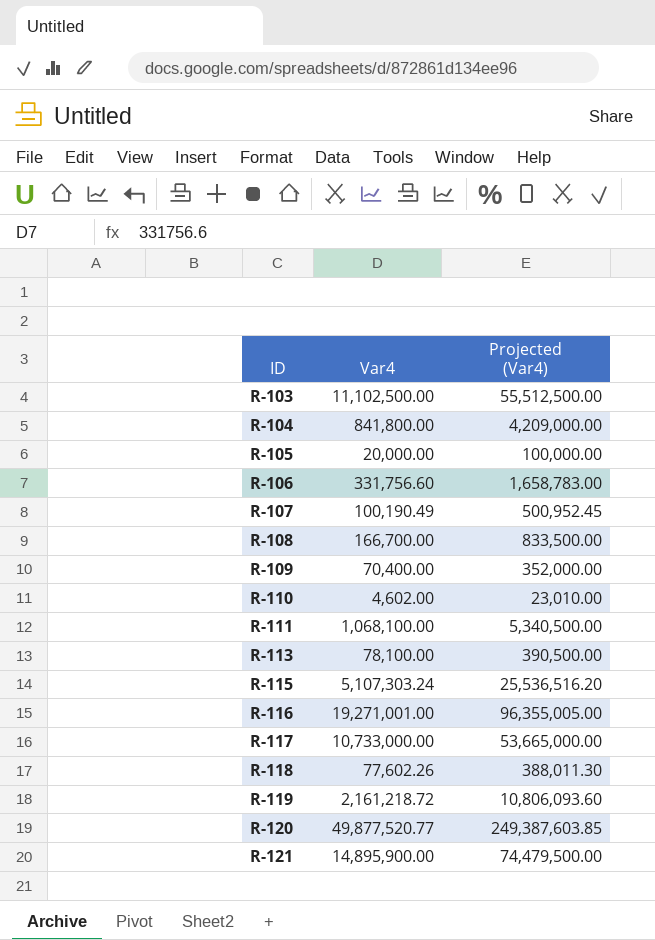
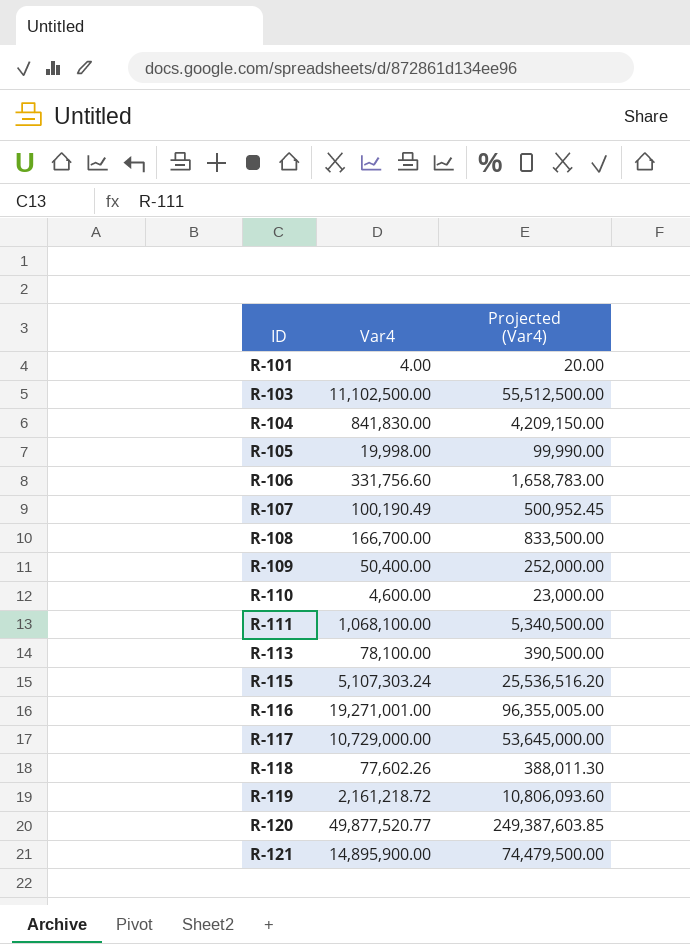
row R-101: none -> 4.00 | 20.00
R-104 | Var4: 841,800.00 -> 841,830.00
R-104 | Projected (Var4): 4,209,000.00 -> 4,209,150.00
R-105 | Var4: 20,000.00 -> 19,998.00
R-105 | Projected (Var4): 100,000.00 -> 99,990.00
R-109 | Var4: 70,400.00 -> 50,400.00
R-109 | Projected (Var4): 352,000.00 -> 252,000.00
R-110 | Var4: 4,602.00 -> 4,600.00
R-110 | Projected (Var4): 23,010.00 -> 23,000.00
R-117 | Var4: 10,733,000.00 -> 10,729,000.00
R-117 | Projected (Var4): 53,665,000.00 -> 53,645,000.00

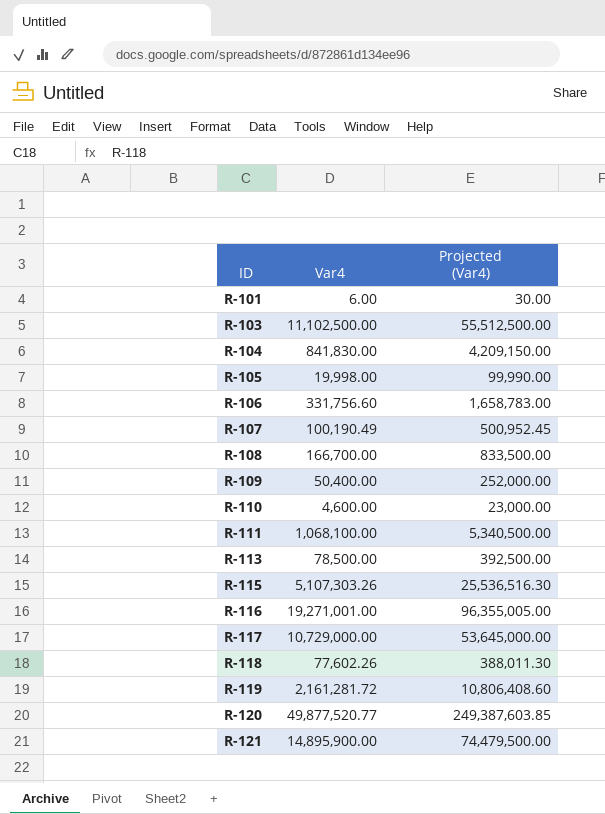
R-101 | Var4: 4.00 -> 6.00
R-101 | Projected (Var4): 20.00 -> 30.00
R-113 | Var4: 78,100.00 -> 78,500.00
R-113 | Projected (Var4): 390,500.00 -> 392,500.00
R-115 | Var4: 5,107,303.24 -> 5,107,303.26
R-115 | Projected (Var4): 25,536,516.20 -> 25,536,516.30
R-119 | Var4: 2,161,218.72 -> 2,161,281.72
R-119 | Projected (Var4): 10,806,093.60 -> 10,806,408.60

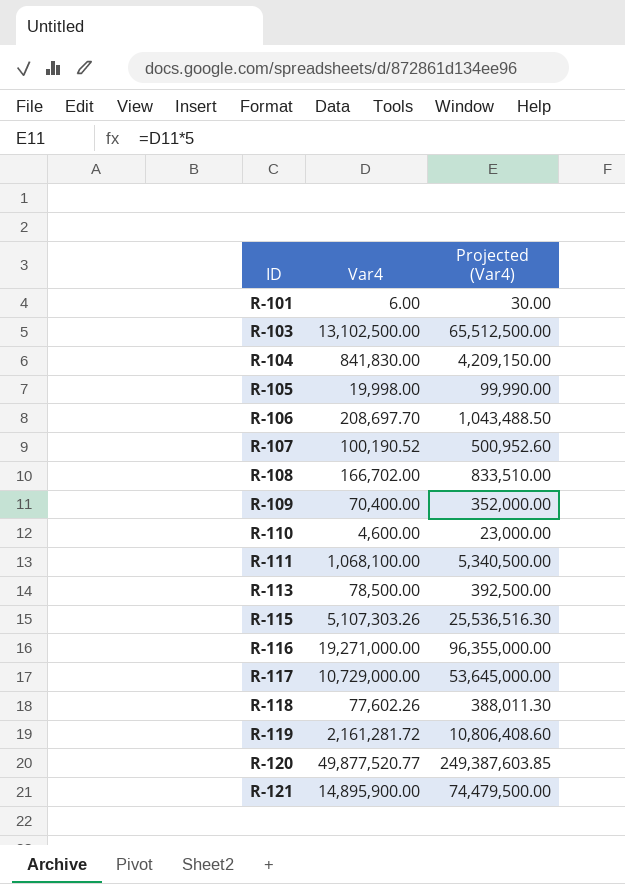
R-103 | Var4: 11,102,500.00 -> 13,102,500.00
R-103 | Projected (Var4): 55,512,500.00 -> 65,512,500.00
R-106 | Var4: 331,756.60 -> 208,697.70
R-106 | Projected (Var4): 1,658,783.00 -> 1,043,488.50
R-107 | Var4: 100,190.49 -> 100,190.52
R-107 | Projected (Var4): 500,952.45 -> 500,952.60
R-108 | Var4: 166,700.00 -> 166,702.00
R-108 | Projected (Var4): 833,500.00 -> 833,510.00
R-109 | Var4: 50,400.00 -> 70,400.00
R-109 | Projected (Var4): 252,000.00 -> 352,000.00
R-116 | Var4: 19,271,001.00 -> 19,271,000.00
R-116 | Projected (Var4): 96,355,005.00 -> 96,355,000.00

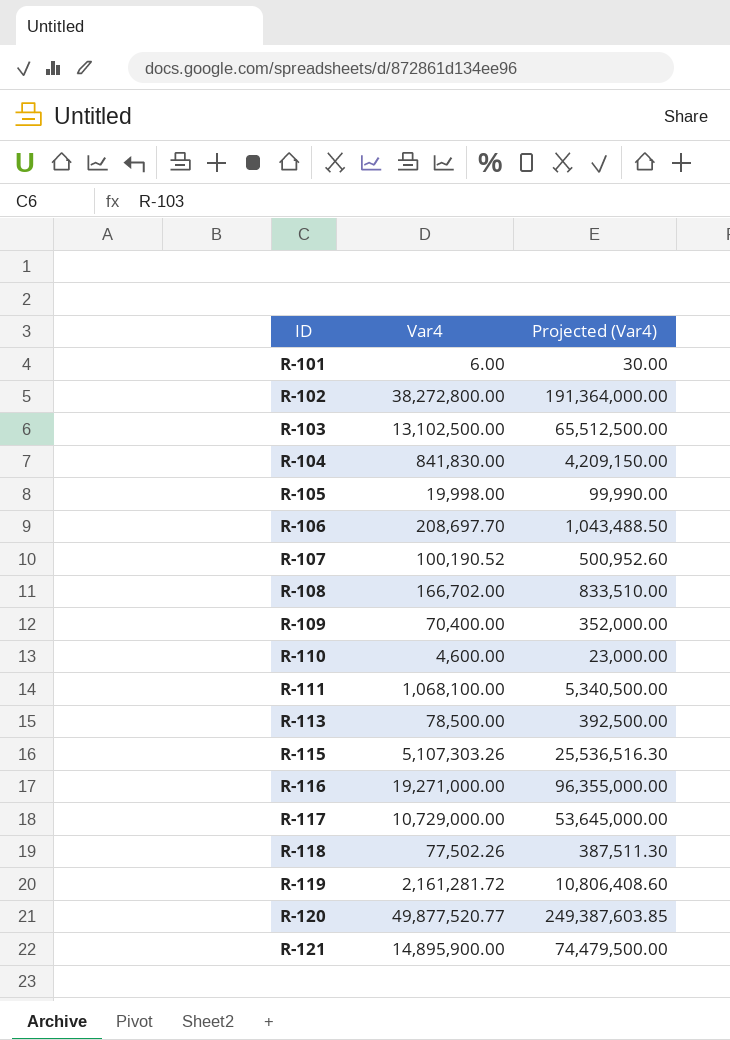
row R-102: none -> 38,272,800.00 | 191,364,000.00
R-118 | Var4: 77,602.26 -> 77,502.26
R-118 | Projected (Var4): 388,011.30 -> 387,511.30

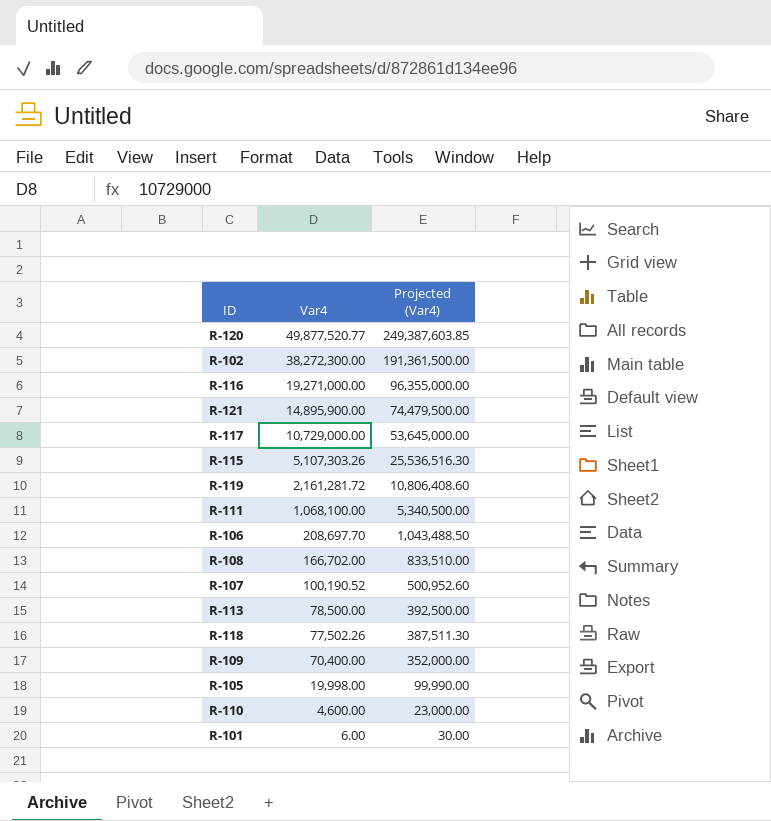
row order: ID ascending -> Var4 descending
row R-103: 13,102,500.00 | 65,512,500.00 -> none
row R-104: 841,830.00 | 4,209,150.00 -> none
R-102 | Var4: 38,272,800.00 -> 38,272,300.00
R-102 | Projected (Var4): 191,364,000.00 -> 191,361,500.00

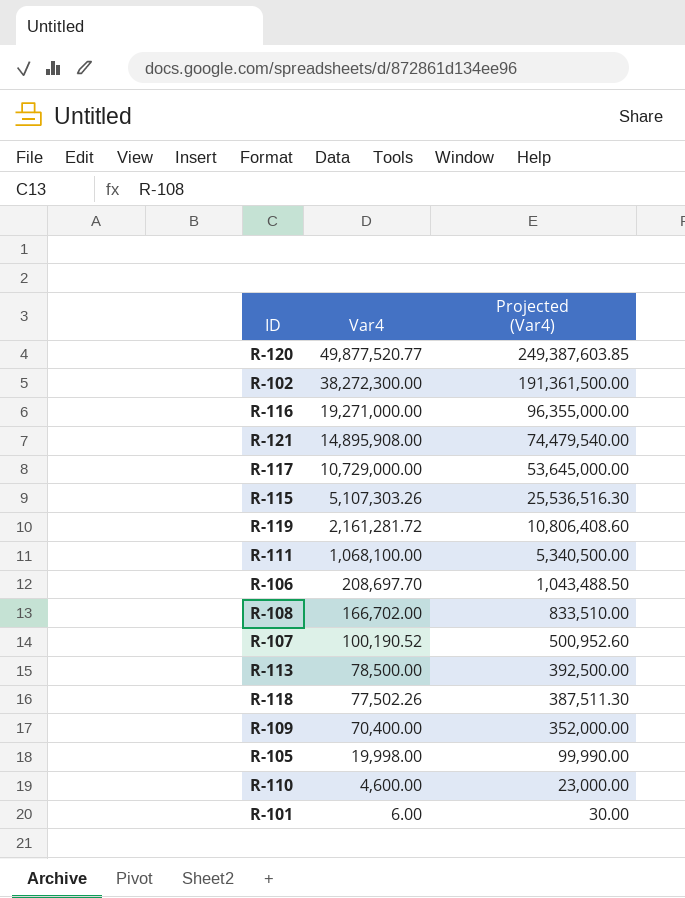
R-121 | Var4: 14,895,900.00 -> 14,895,908.00
R-121 | Projected (Var4): 74,479,500.00 -> 74,479,540.00

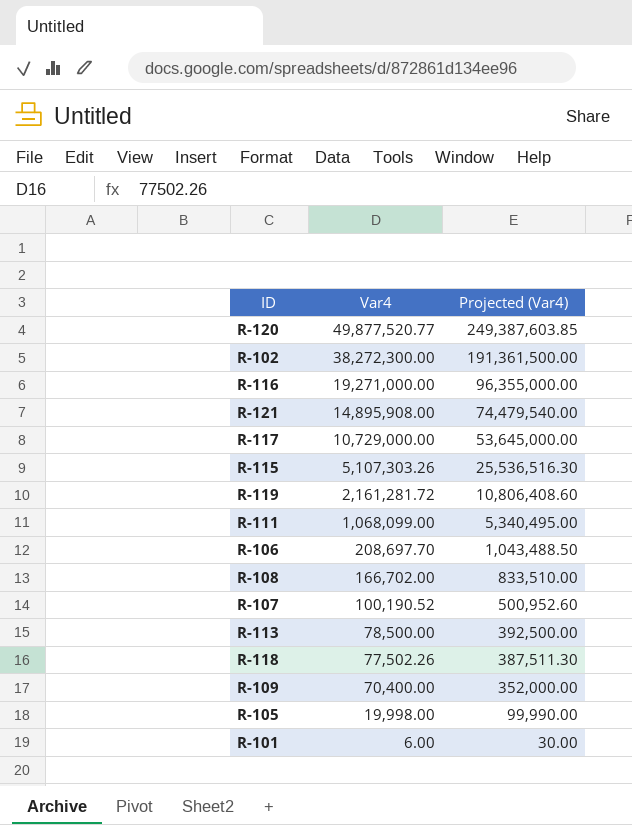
row R-110: 4,600.00 | 23,000.00 -> none
R-111 | Var4: 1,068,100.00 -> 1,068,099.00
R-111 | Projected (Var4): 5,340,500.00 -> 5,340,495.00

